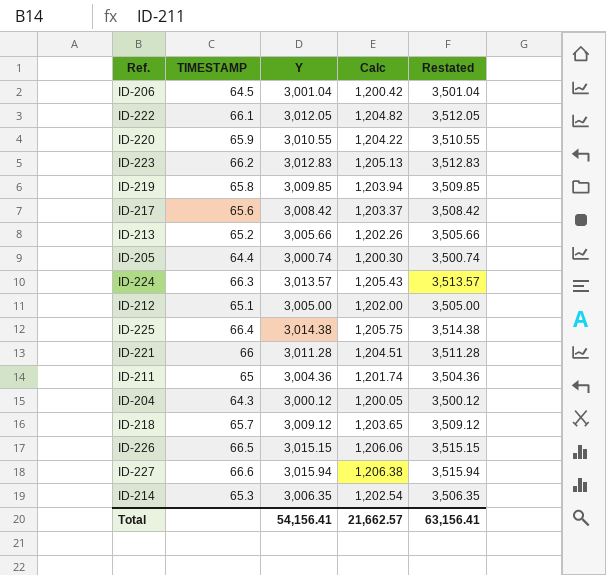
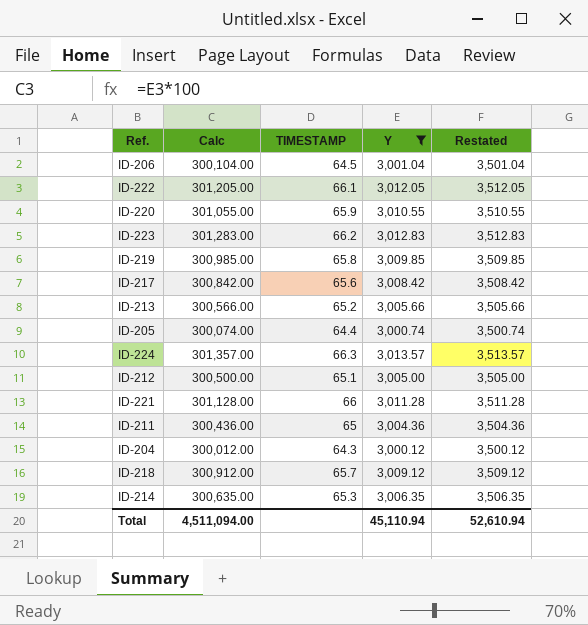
filter: none -> Y <= 3,013.57
column Calc | formula: [Y] * 0.4 -> [Y] * 100
column Calc | position: 4 -> 2
Total | Calc: 21,662.57 -> 4,511,094.00
Total | Y: 54,156.41 -> 45,110.94
Total | Restated: 63,156.41 -> 52,610.94

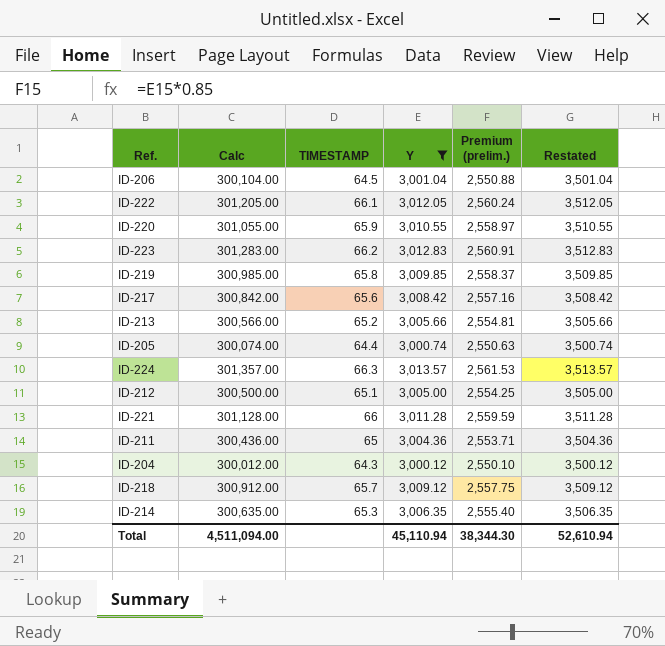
column Premium (prelim.) | formula: none -> [Y] * 0.85

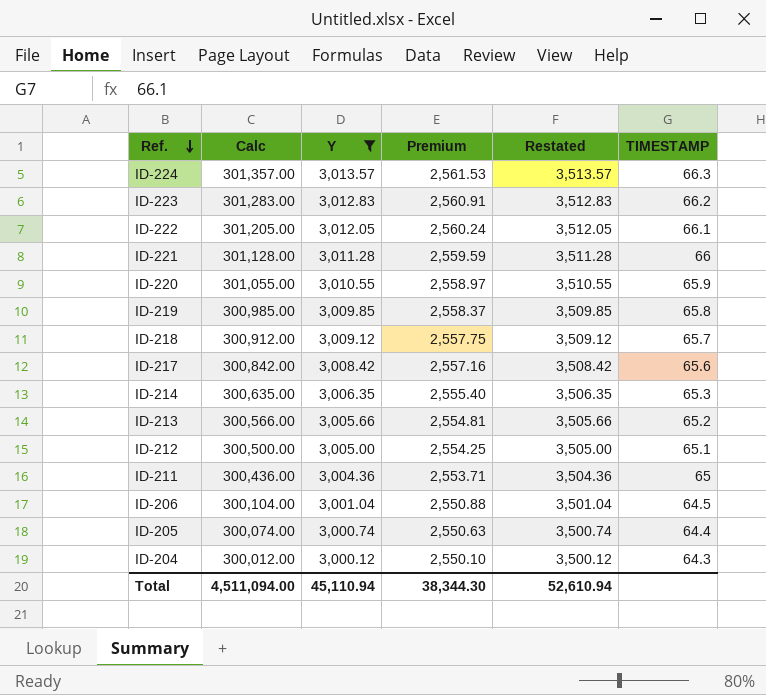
row order: none -> Ref. descending
column name: Premium (prelim.) -> Premium
column TIMESTAMP | position: 3 -> 6

